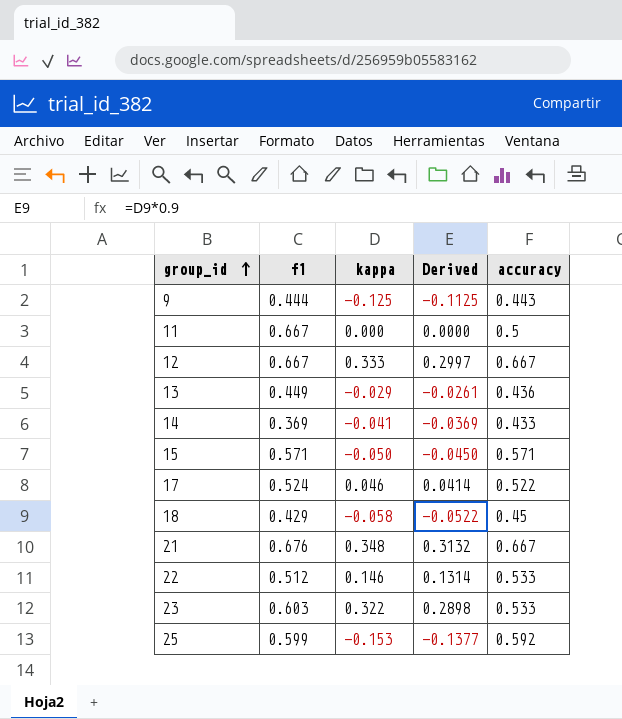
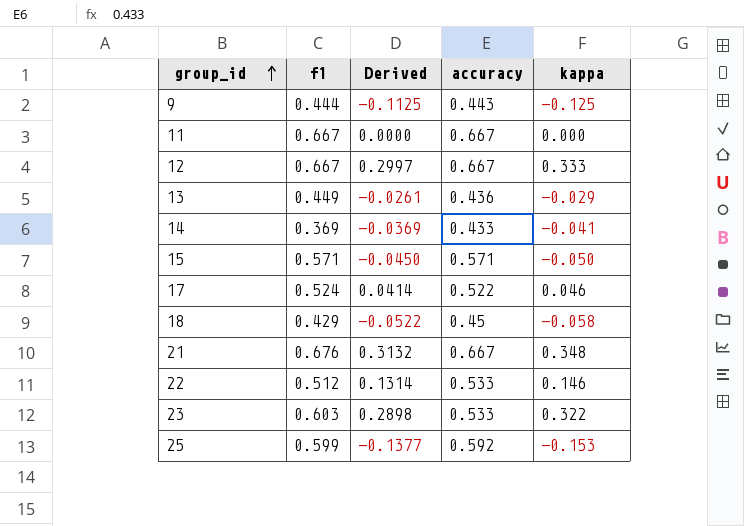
column kappa | position: 3 -> 5
11 | accuracy: 0.5 -> 0.667

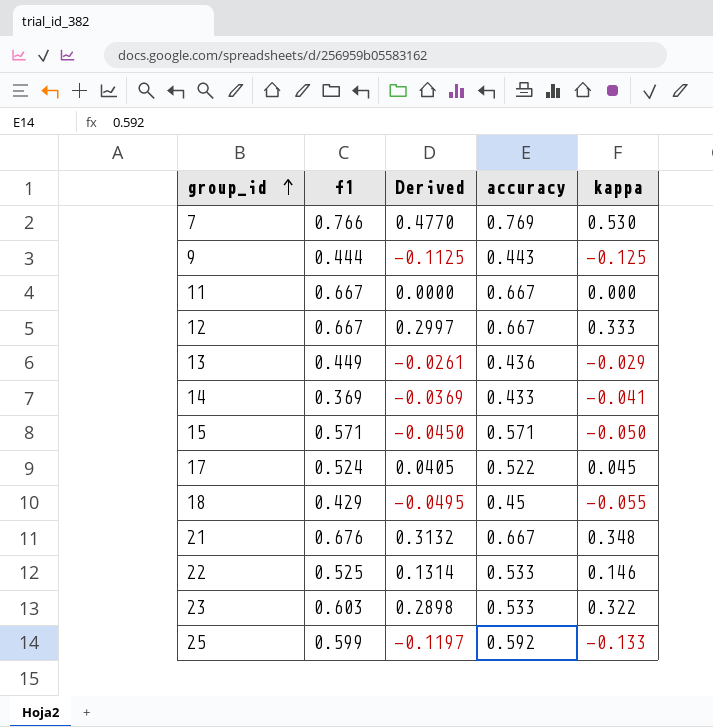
row 7: none -> 0.766 | 0.4770 | 0.769 | 0.530
17 | Derived: 0.0414 -> 0.0405
17 | kappa: 0.046 -> 0.045
18 | Derived: -0.0522 -> -0.0495
18 | kappa: -0.058 -> -0.055
22 | f1: 0.512 -> 0.525
25 | Derived: -0.1377 -> -0.1197
25 | kappa: -0.153 -> -0.133

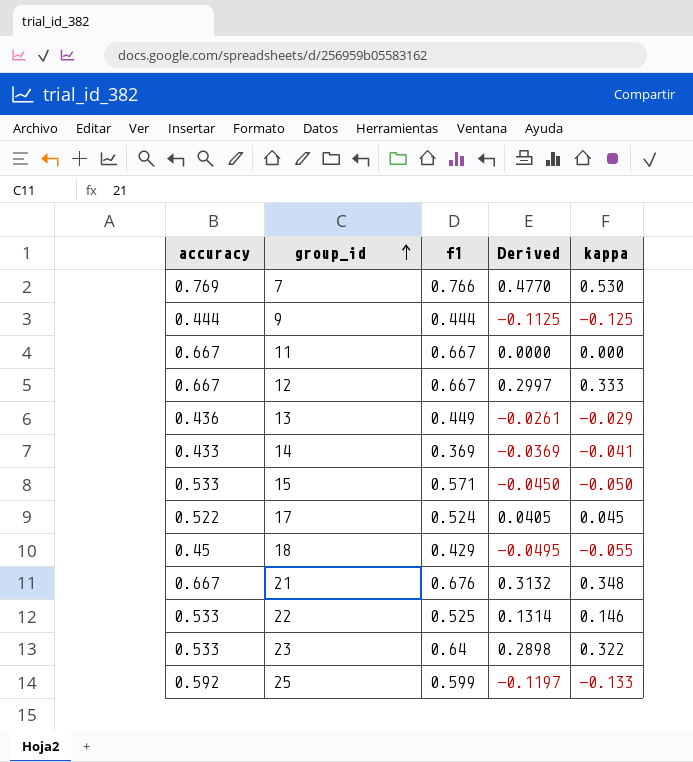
column accuracy | position: 4 -> 1
9 | accuracy: 0.443 -> 0.444
15 | accuracy: 0.571 -> 0.533
23 | f1: 0.603 -> 0.64

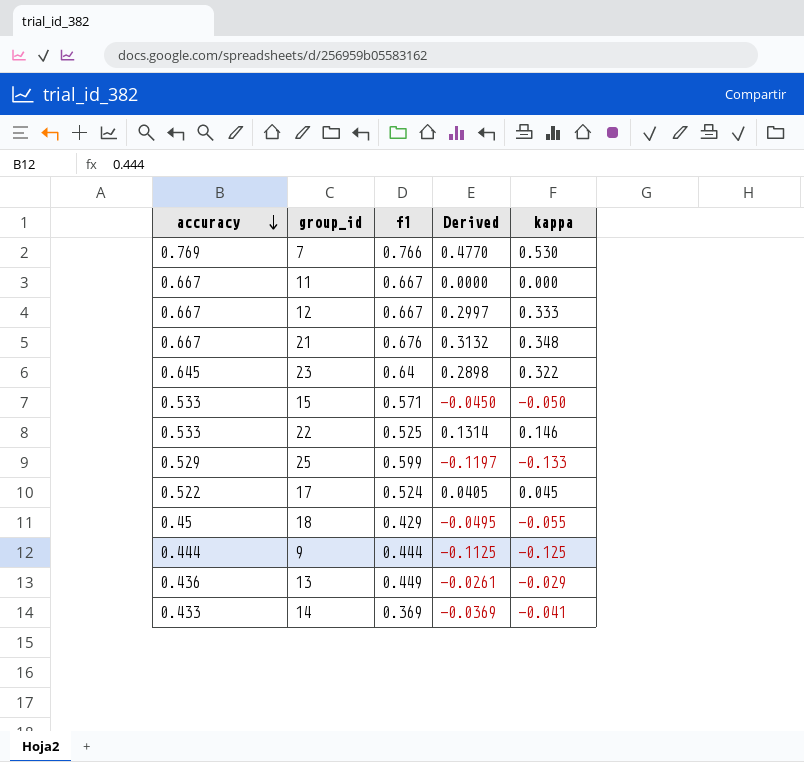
row order: group_id ascending -> accuracy descending
23 | accuracy: 0.533 -> 0.645
25 | accuracy: 0.592 -> 0.529

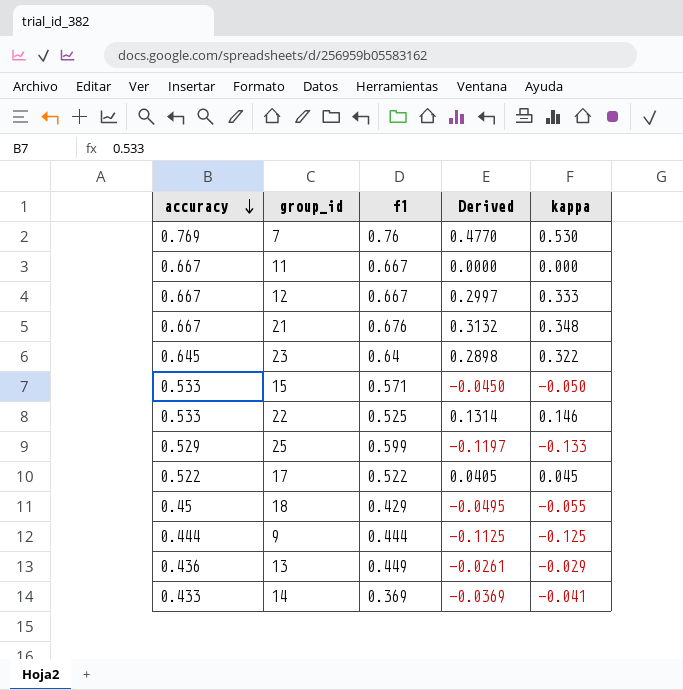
7 | f1: 0.766 -> 0.76
17 | f1: 0.524 -> 0.522

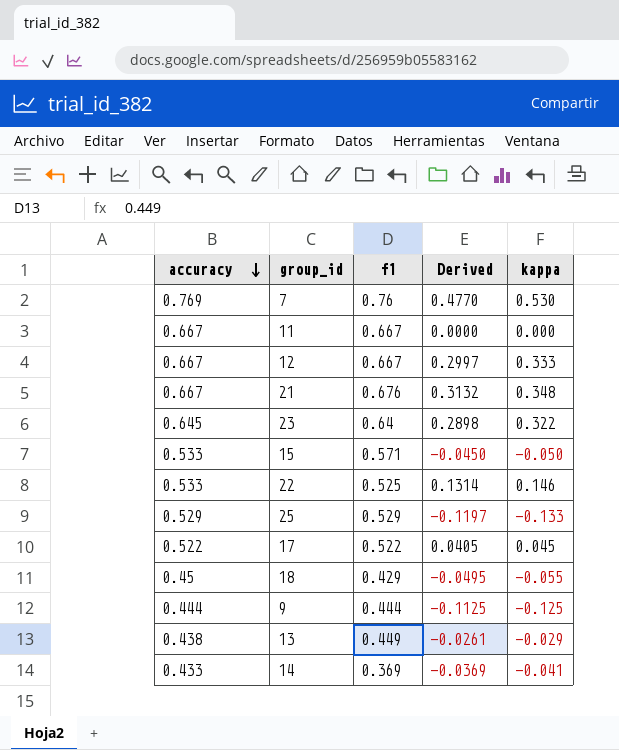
25 | f1: 0.599 -> 0.529
13 | accuracy: 0.436 -> 0.438

